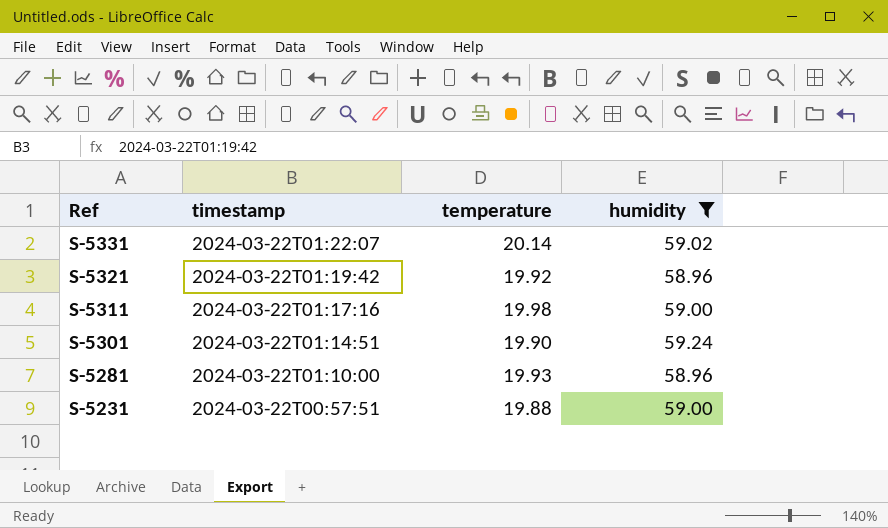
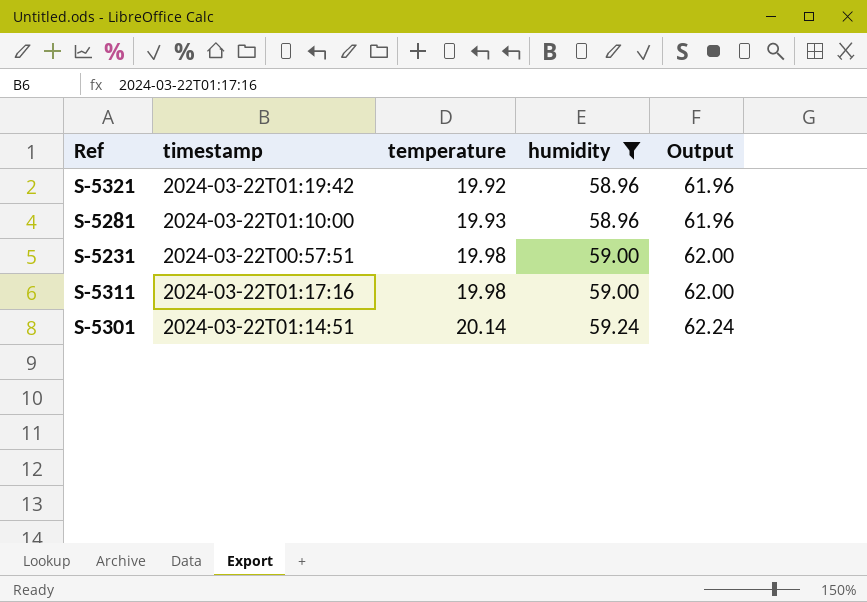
row order: Ref descending -> temperature ascending
column Output | formula: none -> [humidity] + 3
row S-5331: 2024-03-22T01:22:07 | 20.14 | 59.02 -> none
S-5231 | temperature: 19.88 -> 19.98
S-5301 | temperature: 19.90 -> 20.14

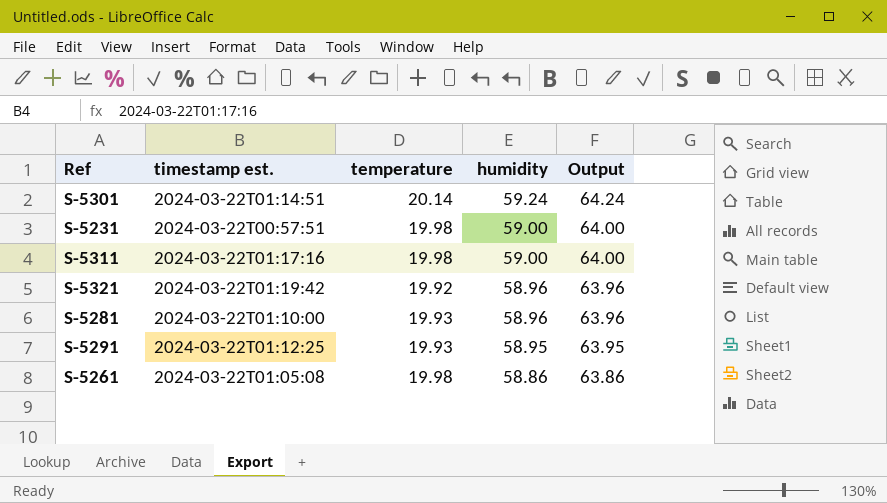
filter: humidity >= 58.96 -> none
row order: temperature ascending -> humidity descending
column name: timestamp -> timestamp est.
column Output | formula: [humidity] + 3 -> [humidity] + 5

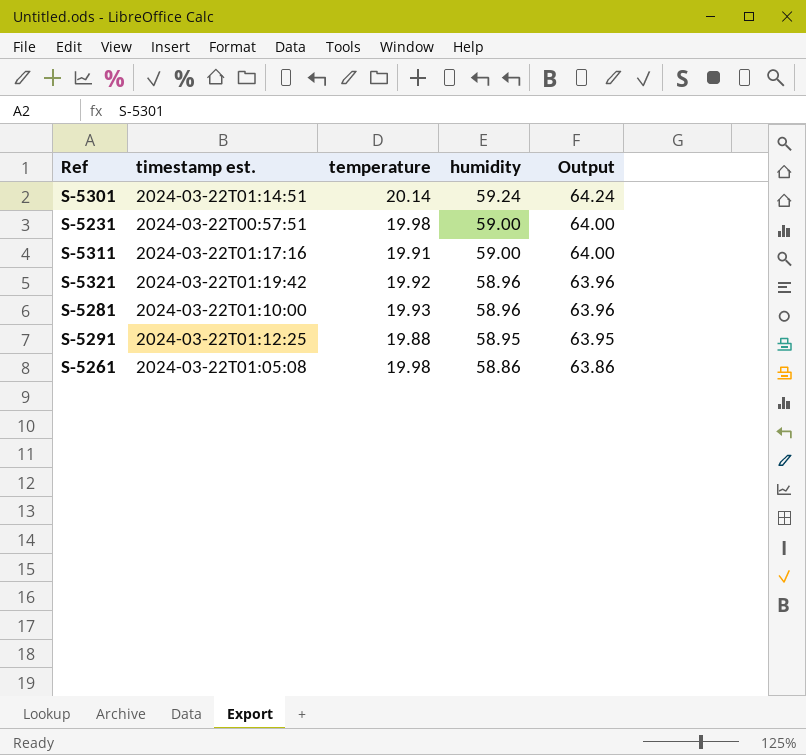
S-5311 | temperature: 19.98 -> 19.91
S-5291 | temperature: 19.93 -> 19.88

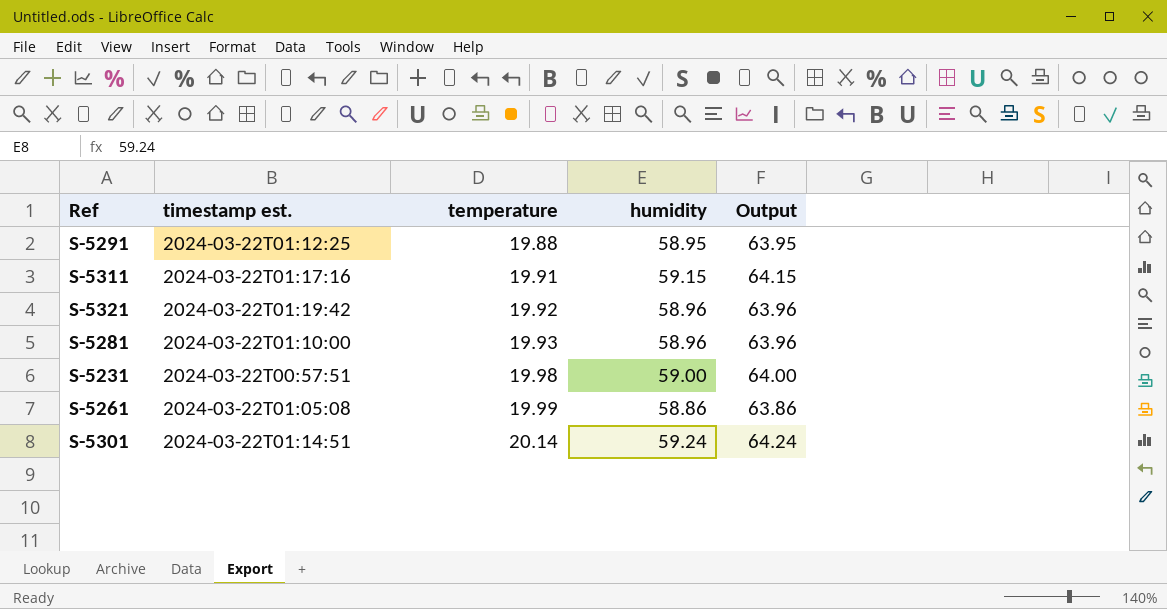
row order: humidity descending -> temperature ascending
S-5311 | humidity: 59.00 -> 59.15
S-5311 | Output: 64.00 -> 64.15
S-5261 | temperature: 19.98 -> 19.99

